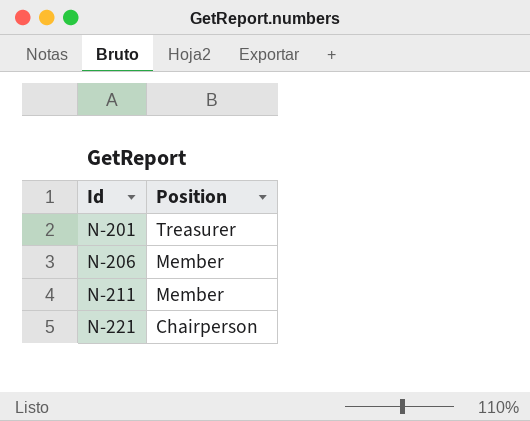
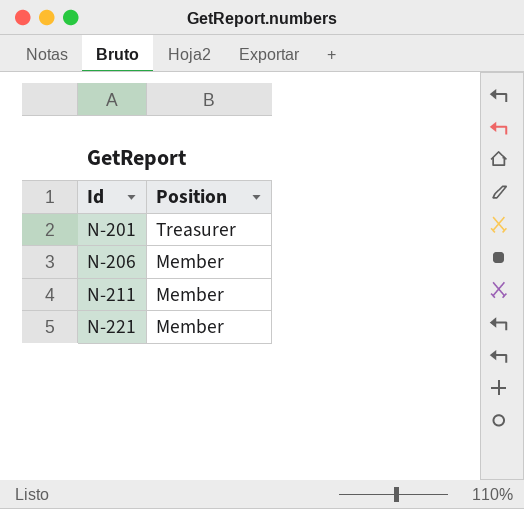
N-221 | Position: Chairperson -> Member

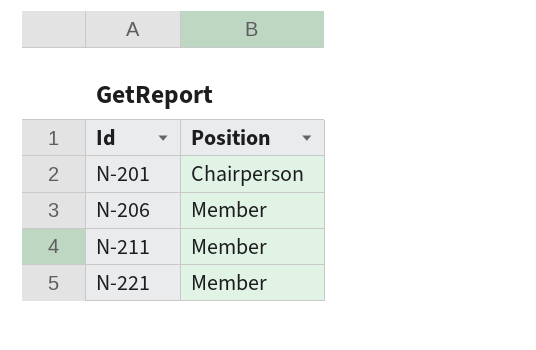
N-201 | Position: Treasurer -> Chairperson

